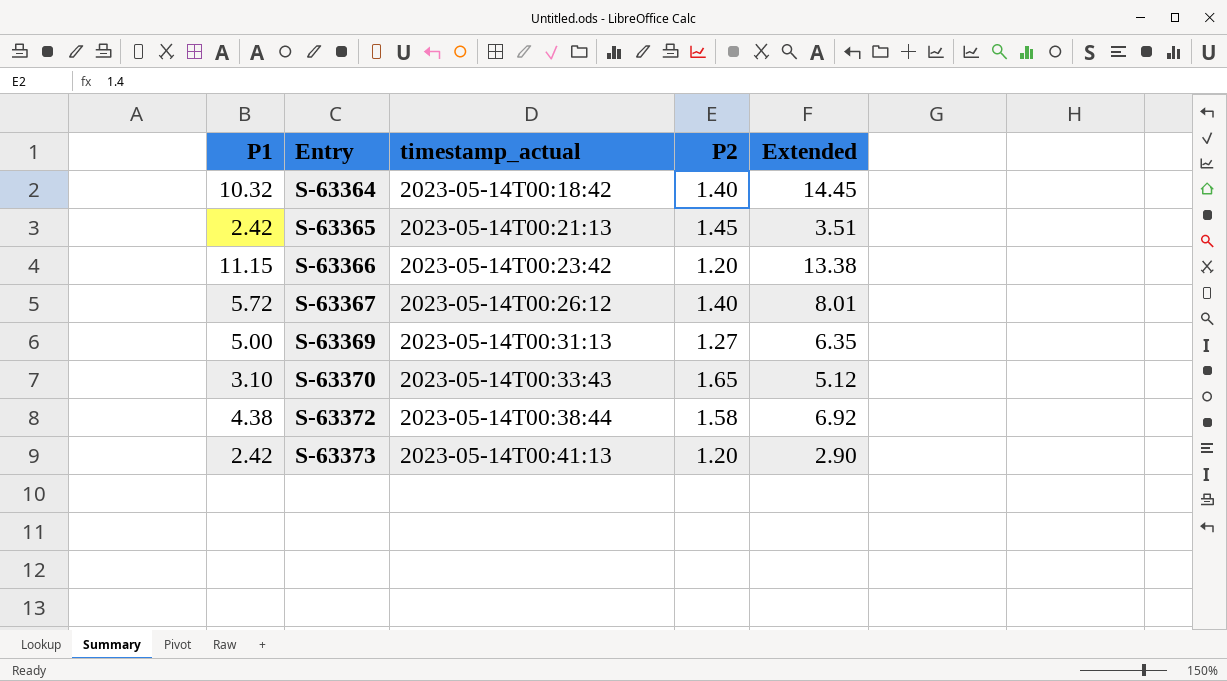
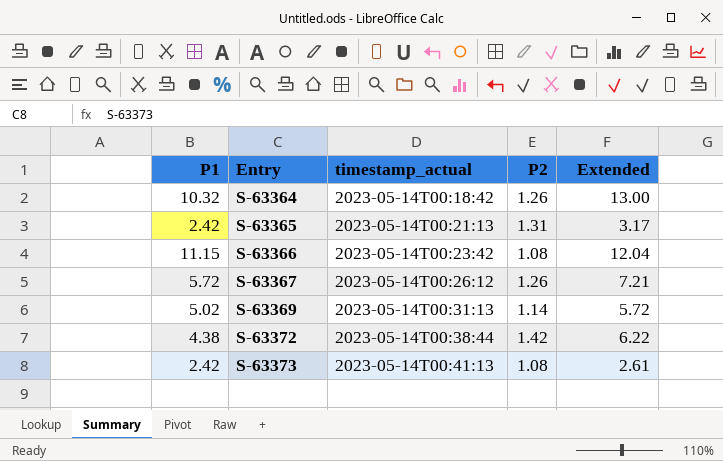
row S-63370: 3.10 | 2023-05-14T00:33:43 | 1.65 | 5.12 -> none
S-63364 | P2: 1.40 -> 1.26
S-63364 | Extended: 14.45 -> 13.00
S-63365 | P2: 1.45 -> 1.31
S-63365 | Extended: 3.51 -> 3.17
S-63366 | P2: 1.20 -> 1.08
S-63366 | Extended: 13.38 -> 12.04
S-63367 | P2: 1.40 -> 1.26
S-63367 | Extended: 8.01 -> 7.21
S-63369 | P1: 5.00 -> 5.02
S-63369 | P2: 1.27 -> 1.14
S-63369 | Extended: 6.35 -> 5.72
S-63372 | P2: 1.58 -> 1.42
S-63372 | Extended: 6.92 -> 6.22
S-63373 | P2: 1.20 -> 1.08
S-63373 | Extended: 2.90 -> 2.61

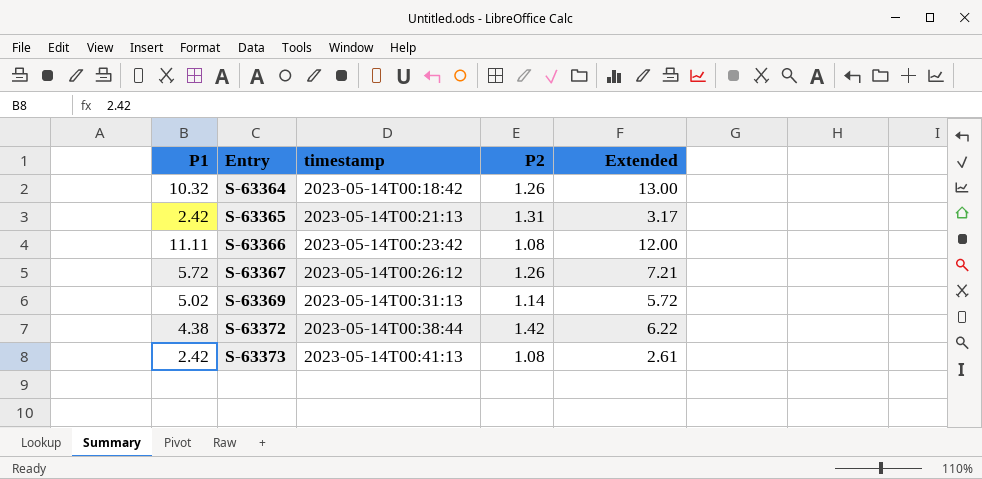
column name: timestamp_actual -> timestamp
S-63366 | P1: 11.15 -> 11.11
S-63366 | Extended: 12.04 -> 12.00

